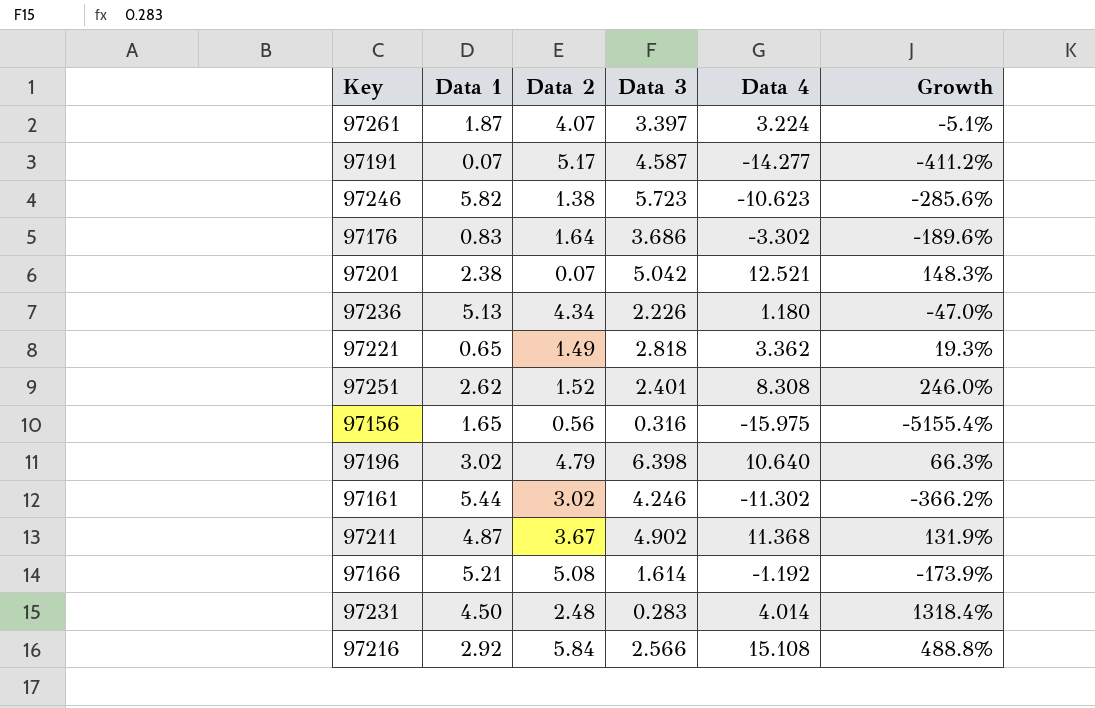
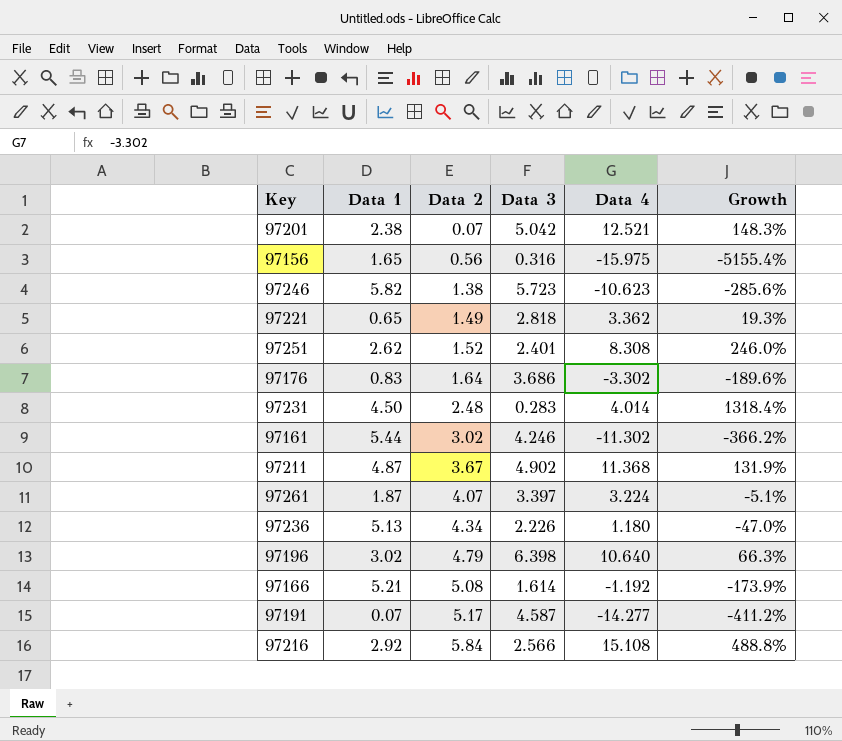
row order: none -> Data 2 ascending

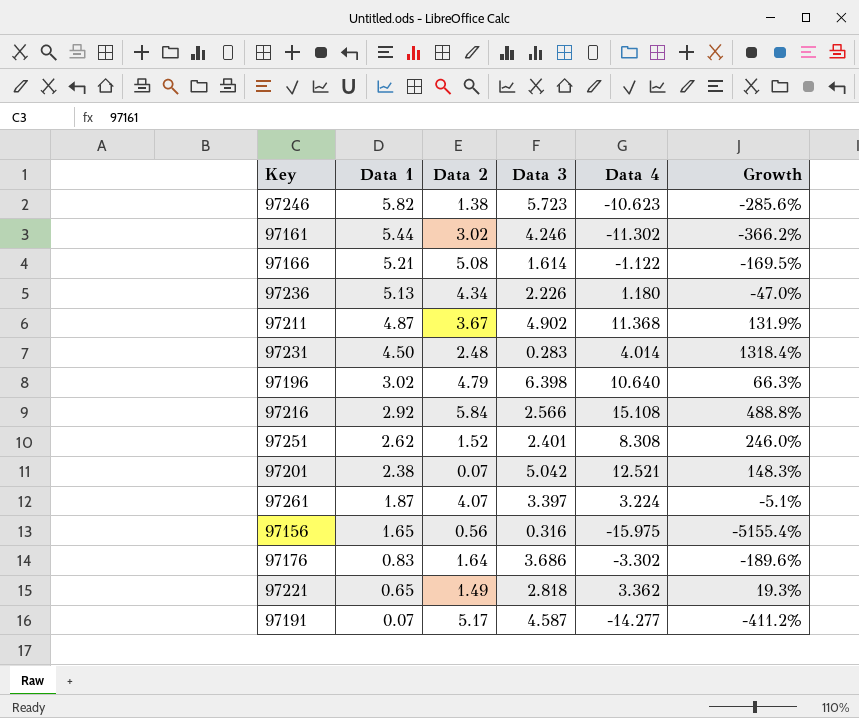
row order: Data 2 ascending -> Data 1 descending
97166 | Data 4: -1.192 -> -1.122
97166 | Growth: -173.9% -> -169.5%

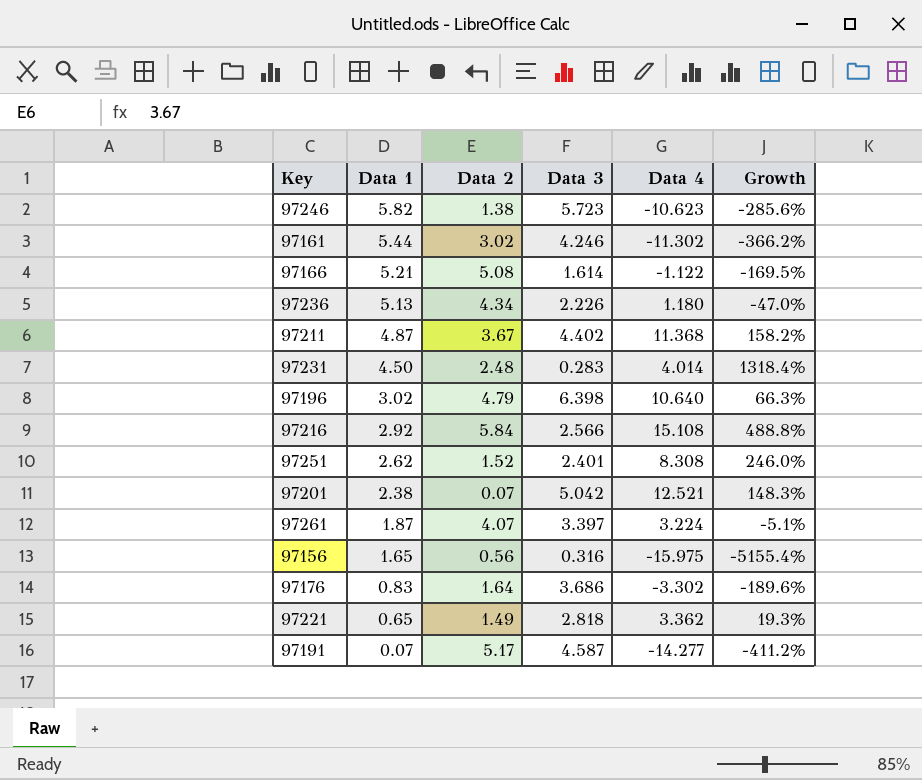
97211 | Data 3: 4.902 -> 4.402
97211 | Growth: 131.9% -> 158.2%

